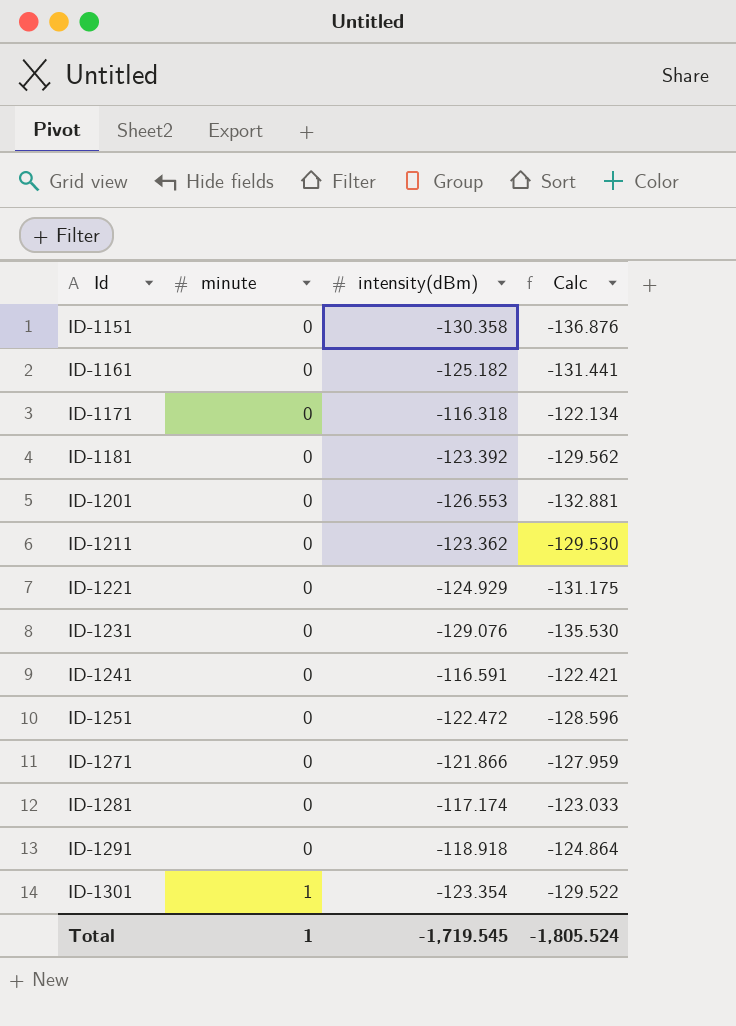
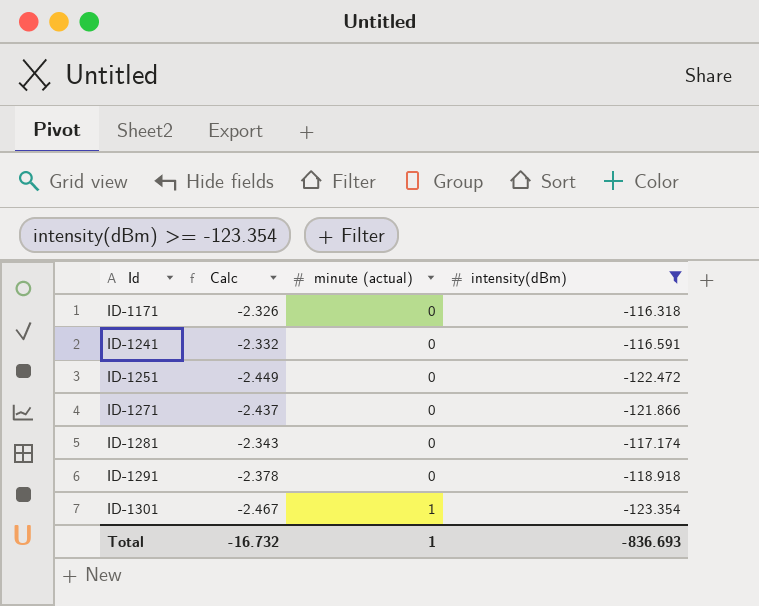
filter: none -> intensity(dBm) >= -123.354
column Calc | formula: [intensity(dBm)] * 1.05 -> [intensity(dBm)] * 0.02
column Calc | position: 4 -> 2
column name: minute -> minute (actual)
Total | Calc: -1,805.524 -> -16.732
Total | intensity(dBm): -1,719.545 -> -836.693

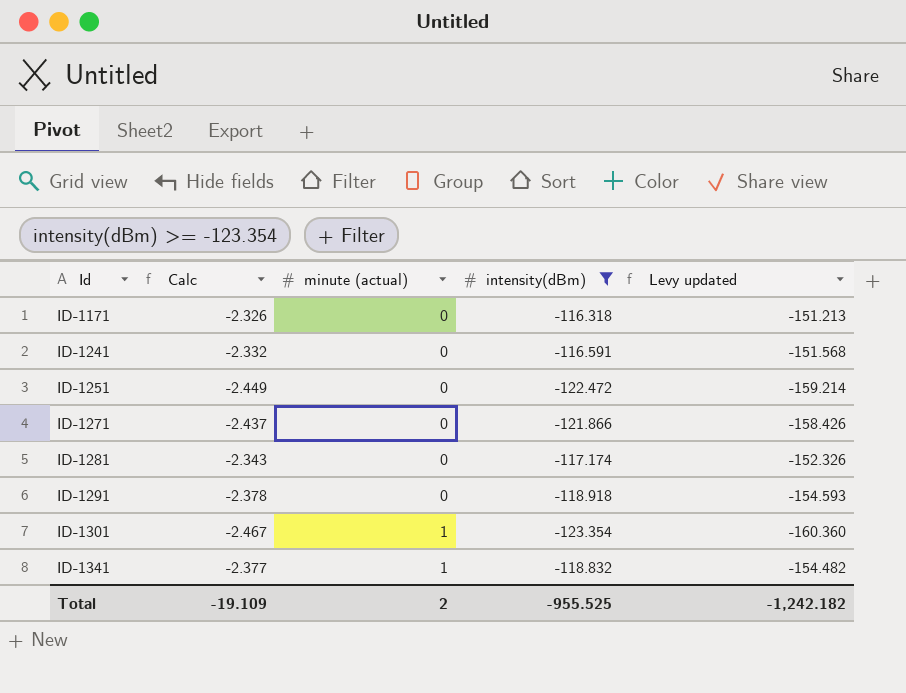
column Levy updated | formula: none -> [intensity(dBm)] * 1.3
row ID-1341: none -> -2.377 | 1 | -118.832 | -154.482
Total | Calc: -16.732 -> -19.109
Total | minute (actual): 1 -> 2
Total | intensity(dBm): -836.693 -> -955.525

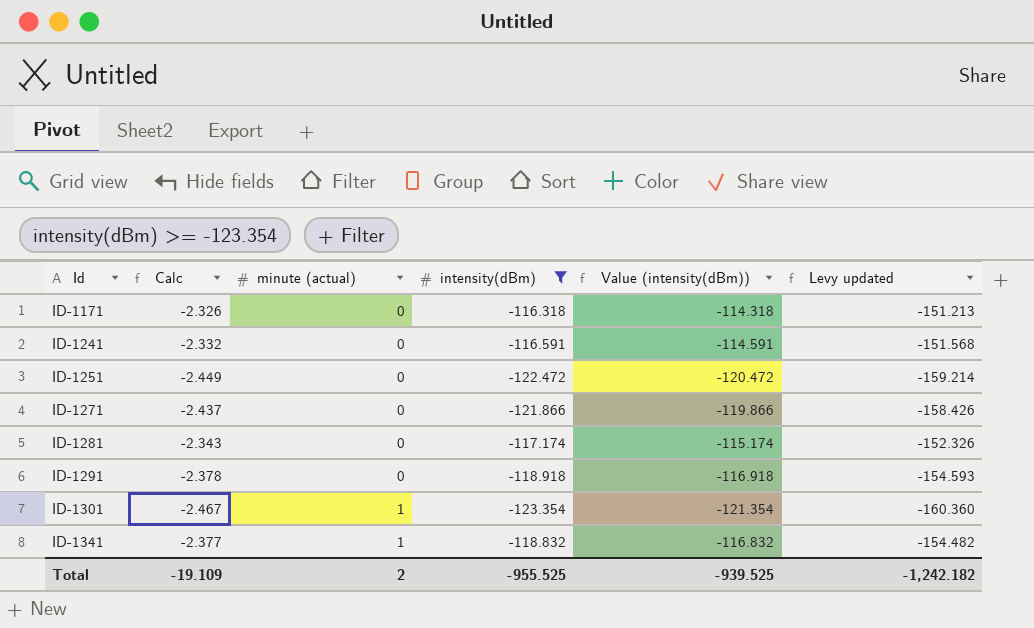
column Value (intensity(dBm)) | formula: none -> [intensity(dBm)] + 2

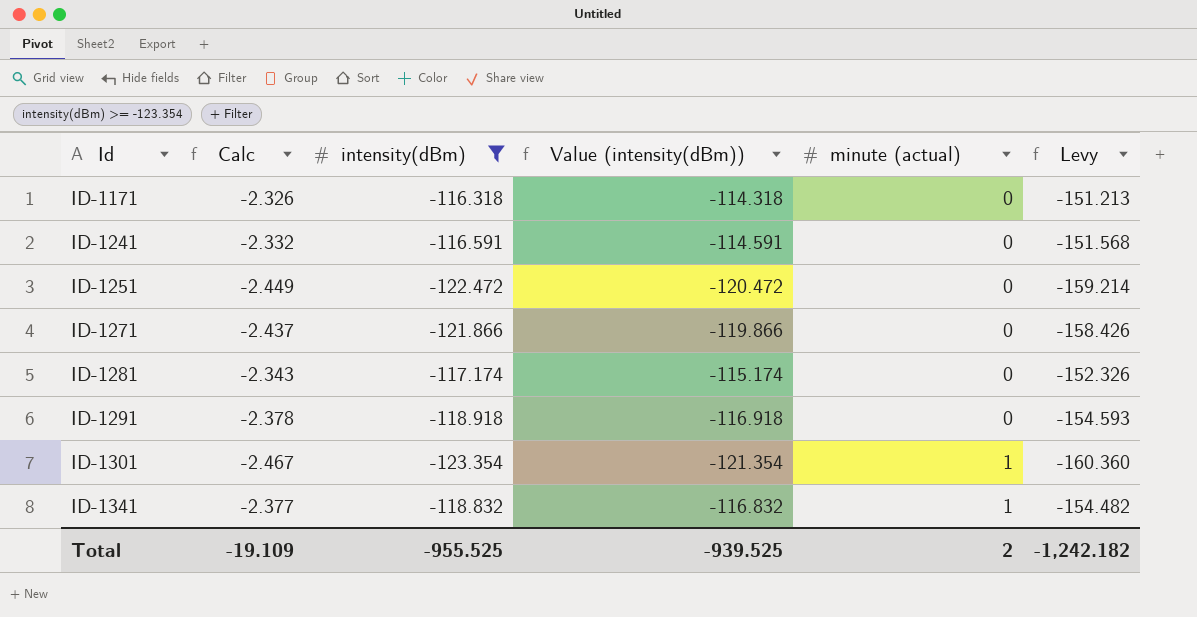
column minute (actual) | position: 3 -> 5
column name: Levy updated -> Levy

